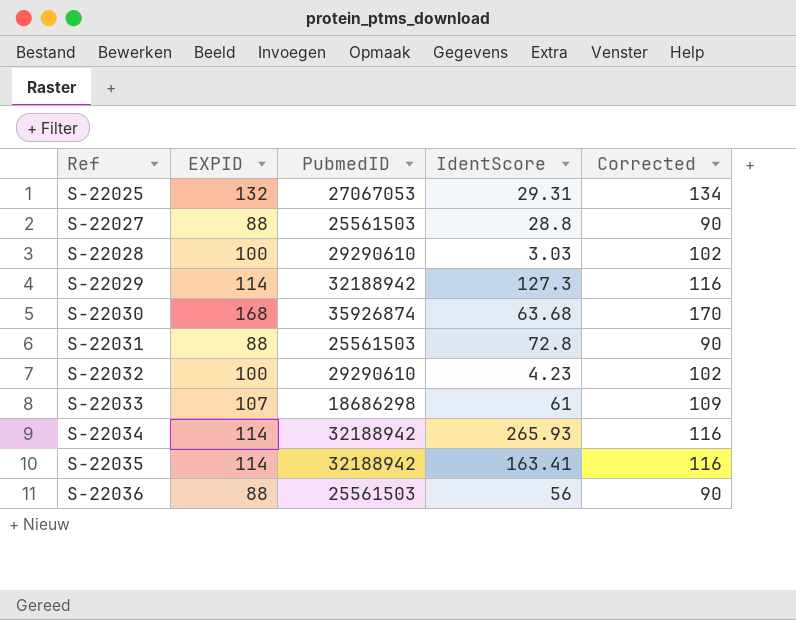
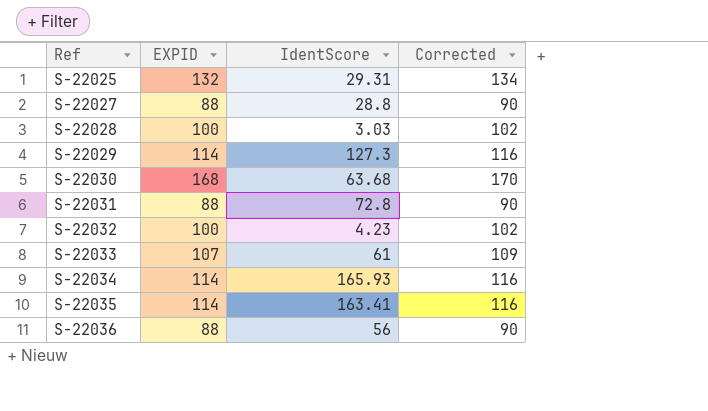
column PubmedID | position: 3 -> none
S-22034 | IdentScore: 265.93 -> 165.93

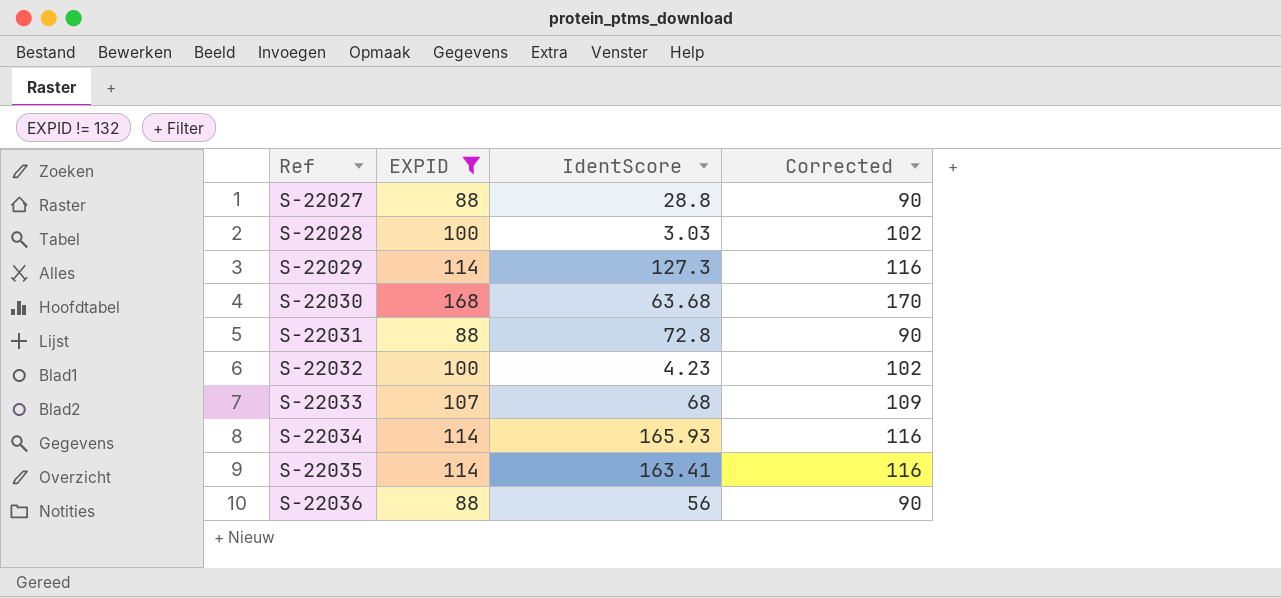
filter: none -> EXPID != 132
S-22033 | IdentScore: 61 -> 68

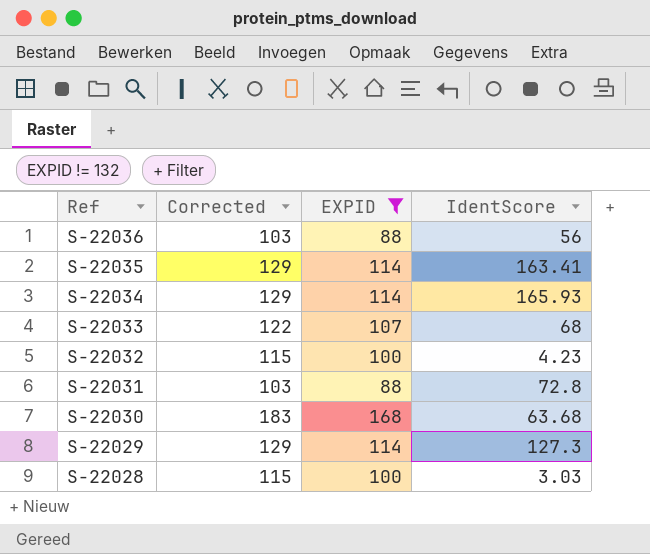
row order: Ref ascending -> Ref descending
column Corrected | formula: [EXPID] + 2 -> [EXPID] + 15
column Corrected | position: 4 -> 2
row S-22027: 88 | 28.8 | 90 -> none

